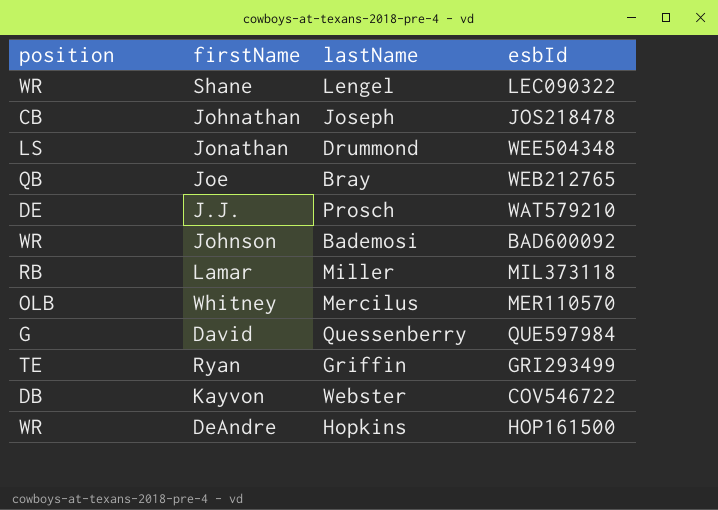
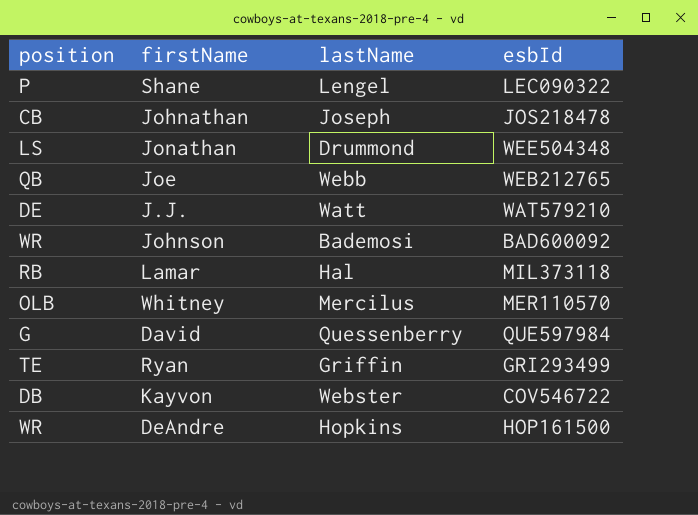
Shane | position: WR -> P
Joe | lastName: Bray -> Webb
J.J. | lastName: Prosch -> Watt
Lamar | lastName: Miller -> Hal

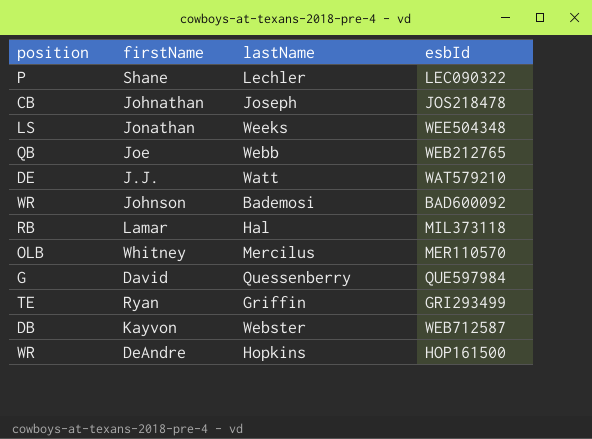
Shane | lastName: Lengel -> Lechler
Jonathan | lastName: Drummond -> Weeks
Kayvon | esbId: COV546722 -> WEB712587

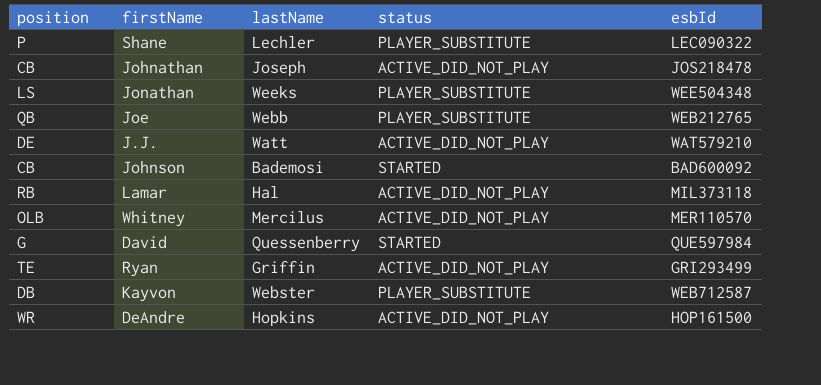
column status | position: none -> 4
Johnson | position: WR -> CB

